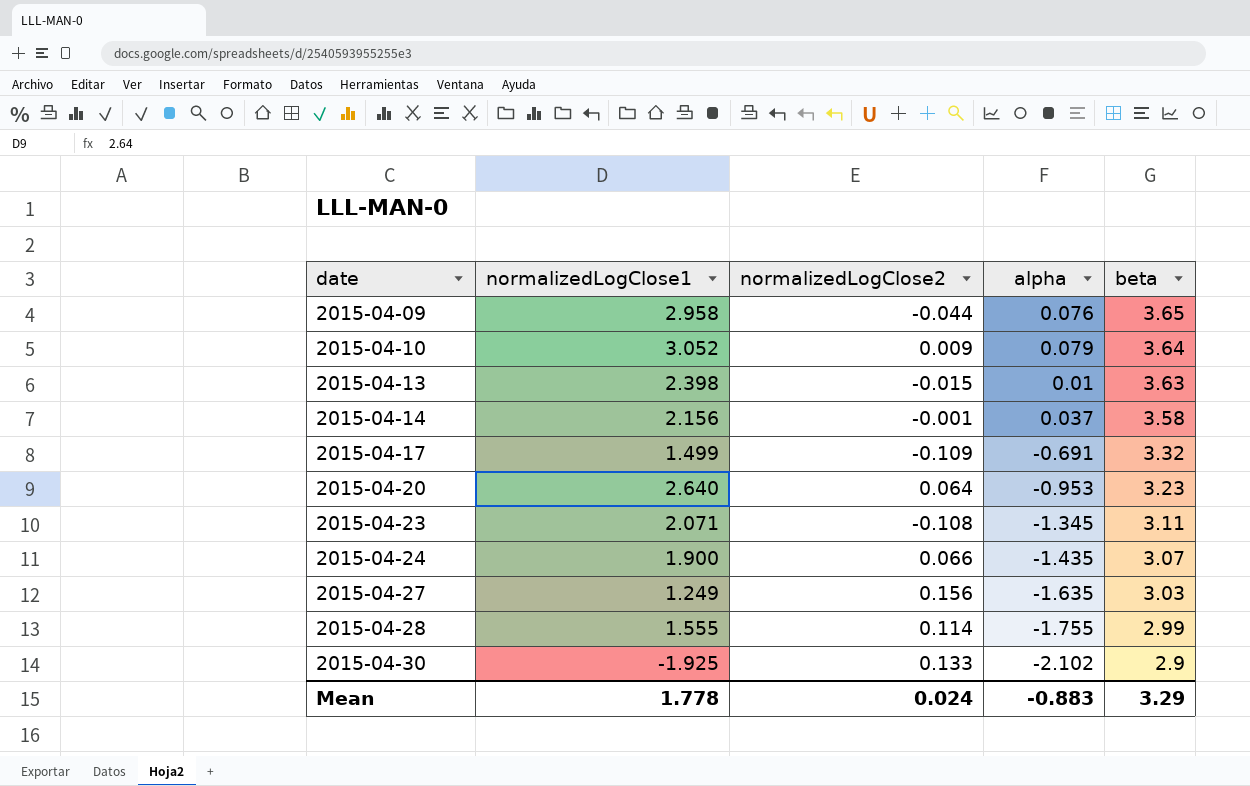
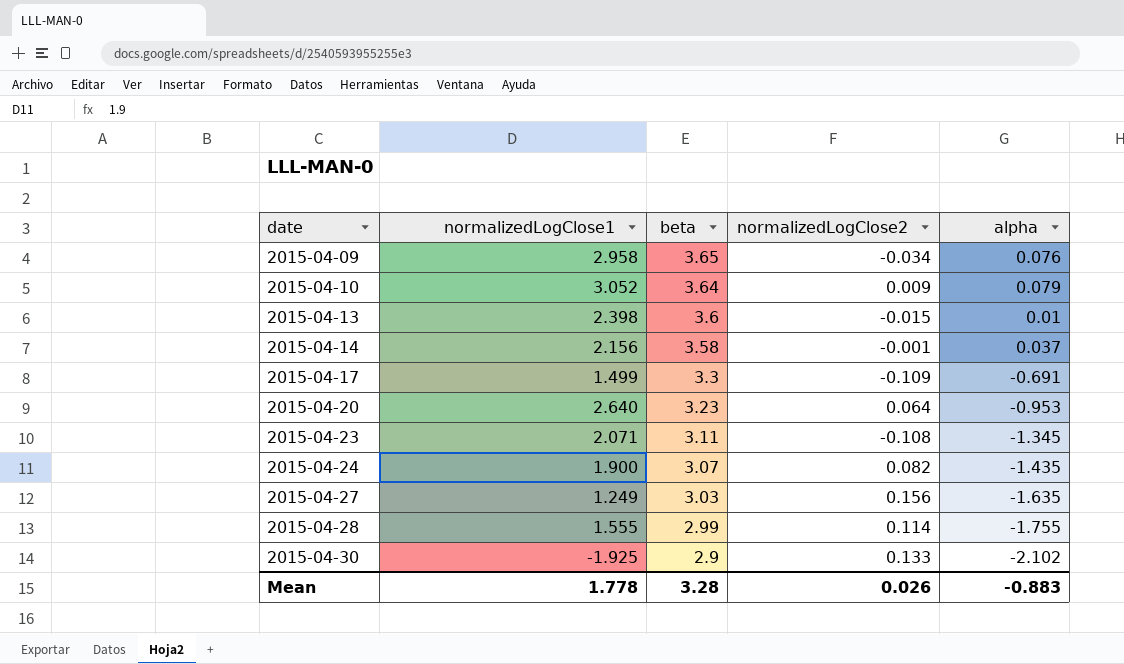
column beta | position: 5 -> 3
2015-04-09 | normalizedLogClose2: -0.044 -> -0.034
2015-04-13 | beta: 3.63 -> 3.6
2015-04-17 | beta: 3.32 -> 3.3
2015-04-24 | normalizedLogClose2: 0.066 -> 0.082
Mean | beta: 3.29 -> 3.28
Mean | normalizedLogClose2: 0.024 -> 0.026

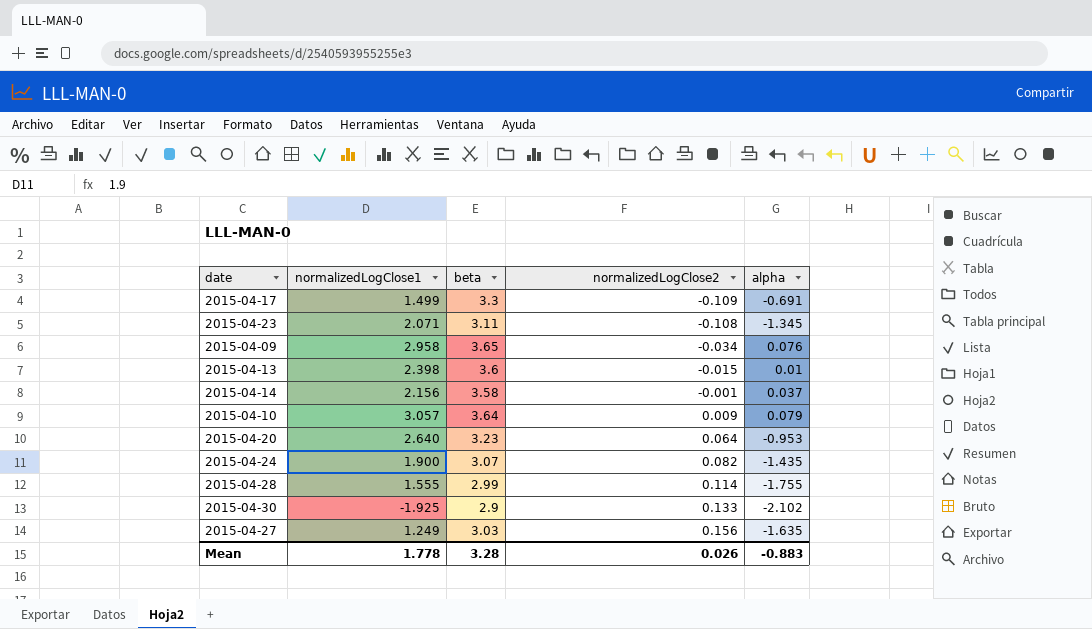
row order: date ascending -> normalizedLogClose2 ascending
2015-04-10 | normalizedLogClose1: 3.052 -> 3.057

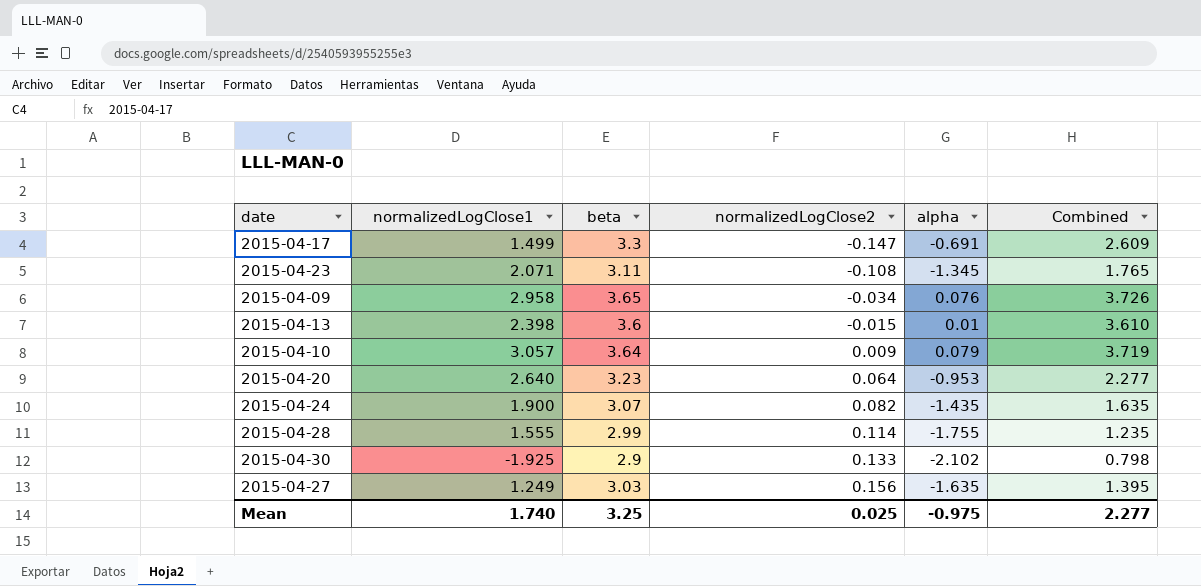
column Combined | formula: none -> [beta] + [alpha]
row 2015-04-14: 2.156 | 3.58 | -0.001 | 0.037 -> none
2015-04-17 | normalizedLogClose2: -0.109 -> -0.147
Mean | normalizedLogClose1: 1.778 -> 1.740
Mean | beta: 3.28 -> 3.25
Mean | normalizedLogClose2: 0.026 -> 0.025
Mean | alpha: -0.883 -> -0.975

